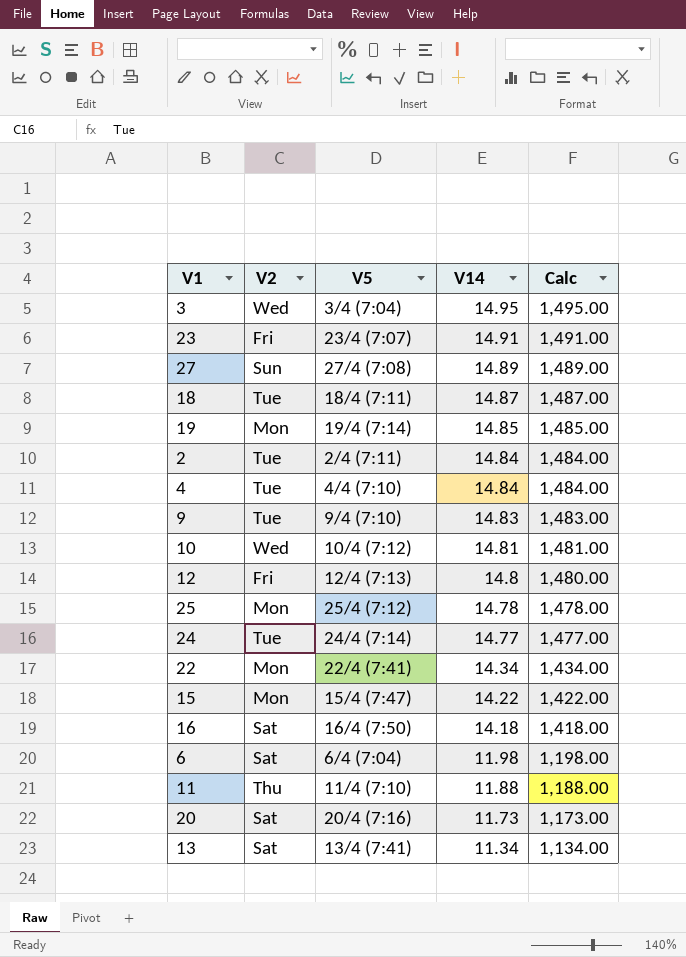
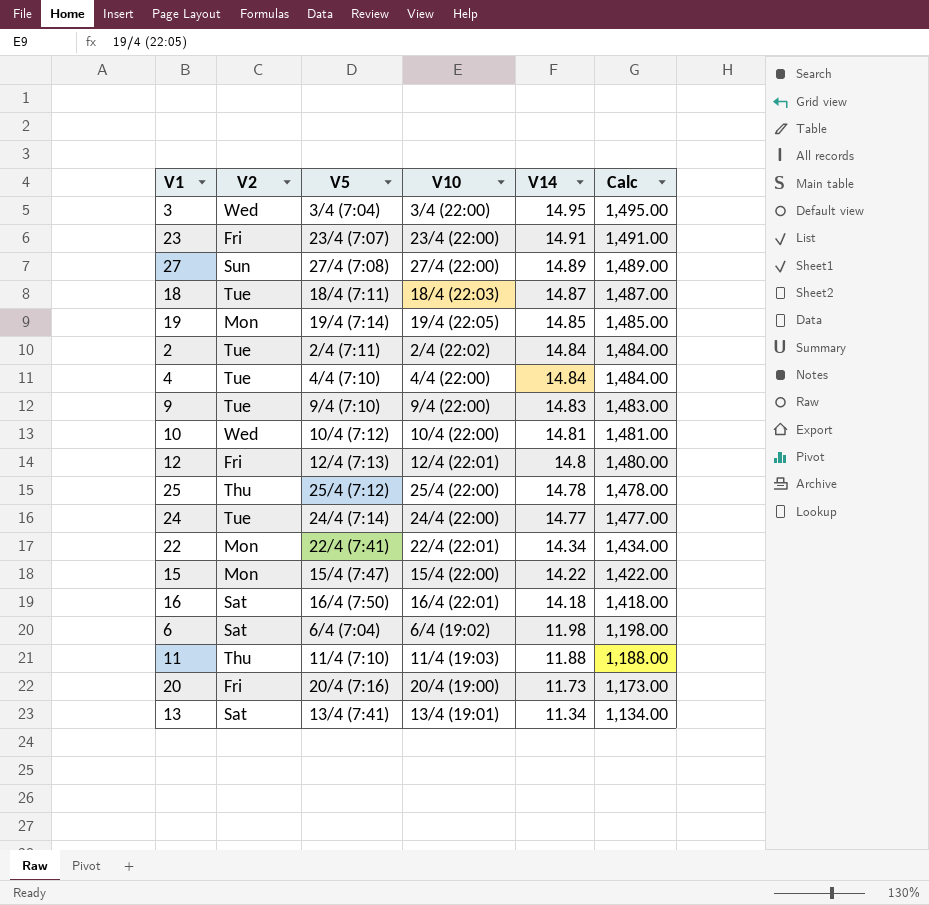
column V10 | position: none -> 4
25 | V2: Mon -> Thu
20 | V2: Sat -> Fri

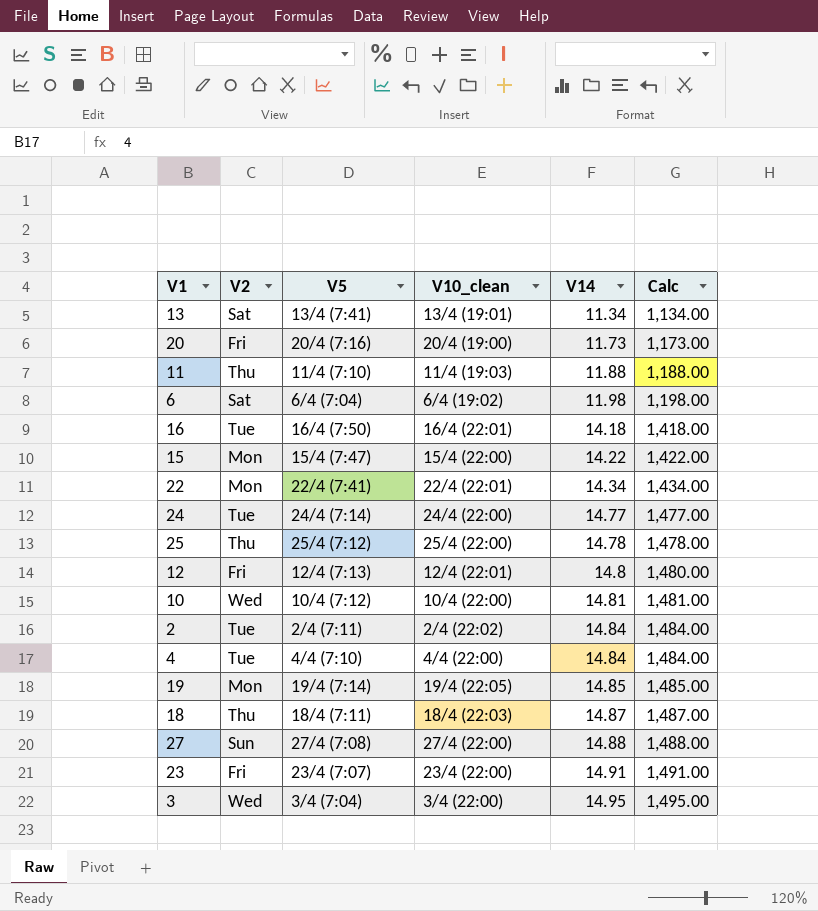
row order: V14 descending -> V14 ascending
column name: V10 -> V10_clean
row 9: Tue | 9/4 (7:10) | 9/4 (22:00) | 14.83 | 1,483.00 -> none
16 | V2: Sat -> Tue
18 | V2: Tue -> Thu
27 | V14: 14.89 -> 14.88
27 | Calc: 1,489.00 -> 1,488.00

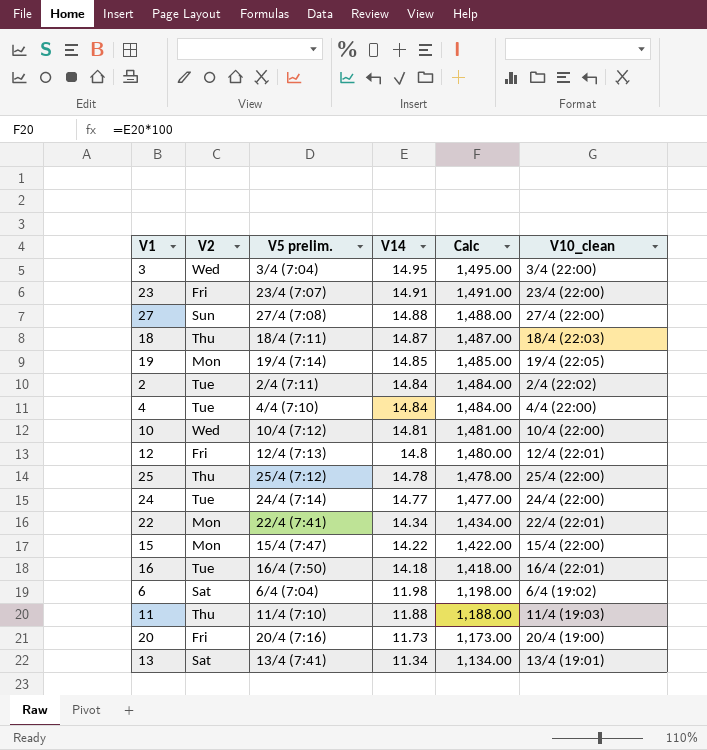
row order: V14 ascending -> V14 descending
column name: V5 -> V5 prelim.
column V10_clean | position: 4 -> 6

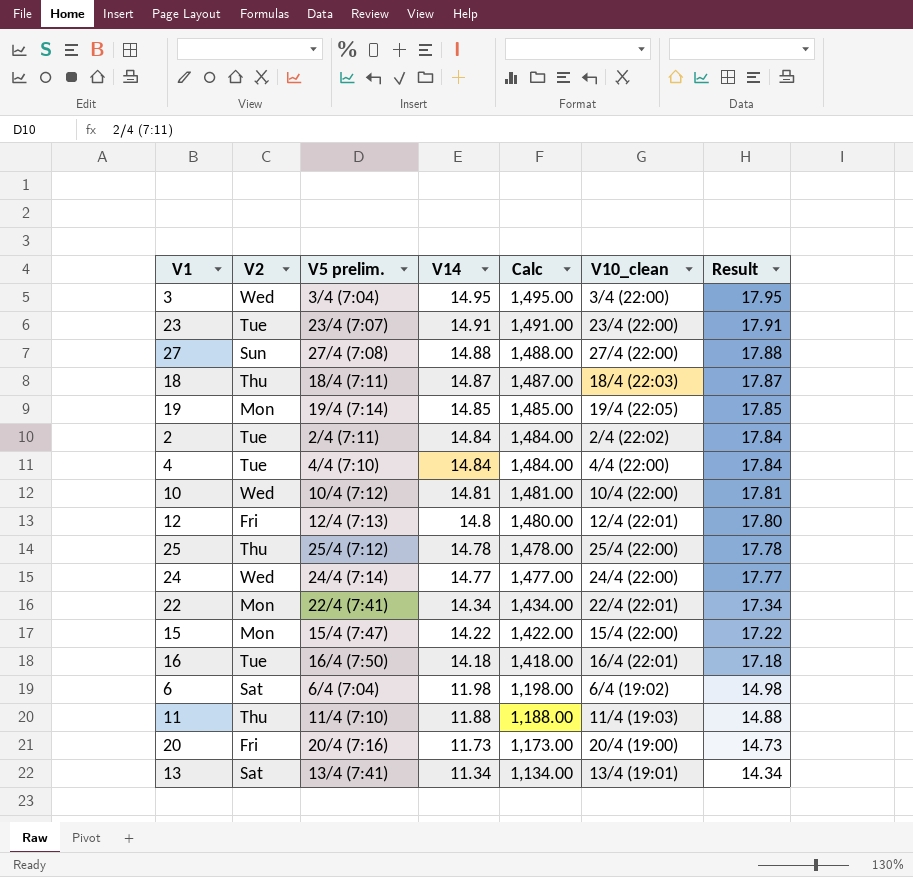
column Result | formula: none -> [V14] + 3
23 | V2: Fri -> Tue
24 | V2: Tue -> Wed

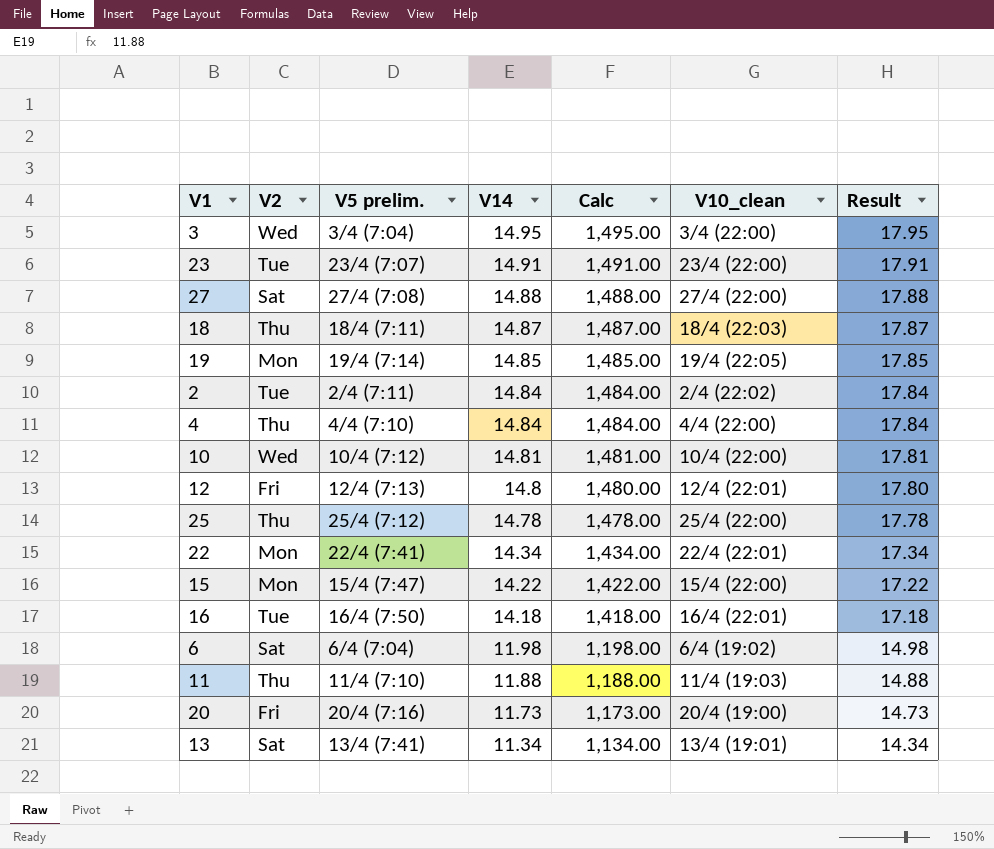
row 24: Wed | 24/4 (7:14) | 14.77 | 1,477.00 | 24/4 (22:00) | 17.77 -> none
27 | V2: Sun -> Sat
4 | V2: Tue -> Thu

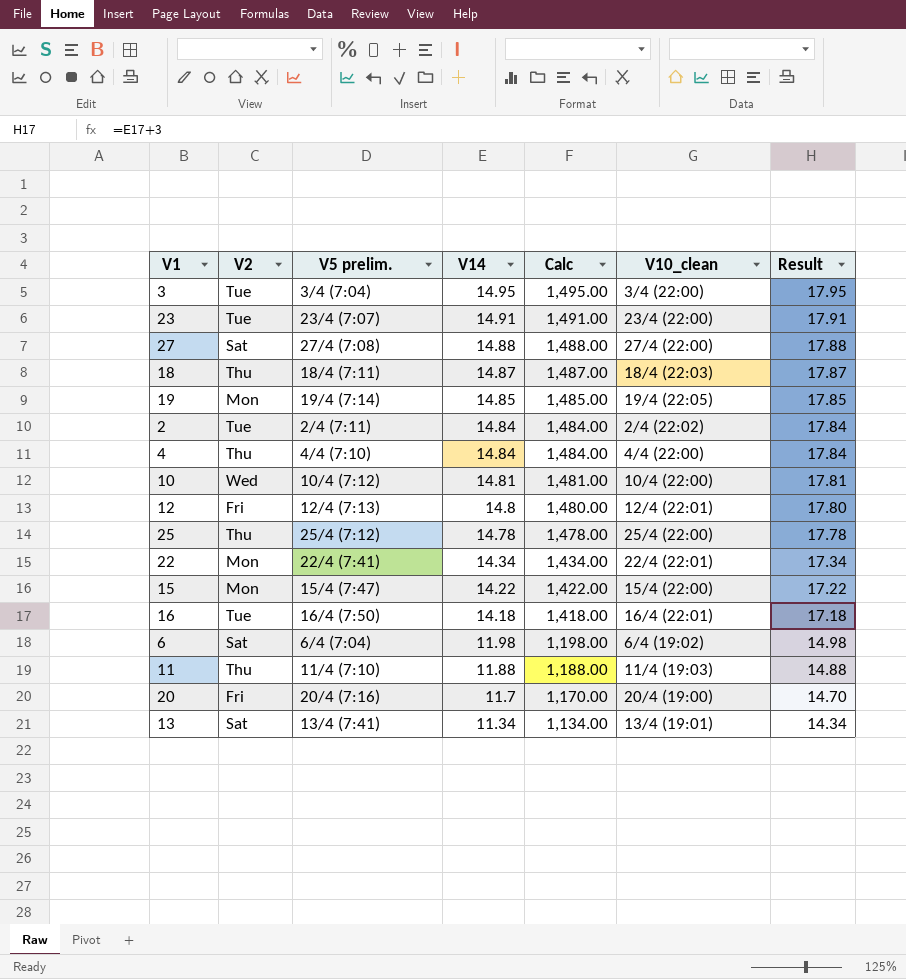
3 | V2: Wed -> Tue
20 | V14: 11.73 -> 11.7
20 | Calc: 1,173.00 -> 1,170.00
20 | Result: 14.73 -> 14.70

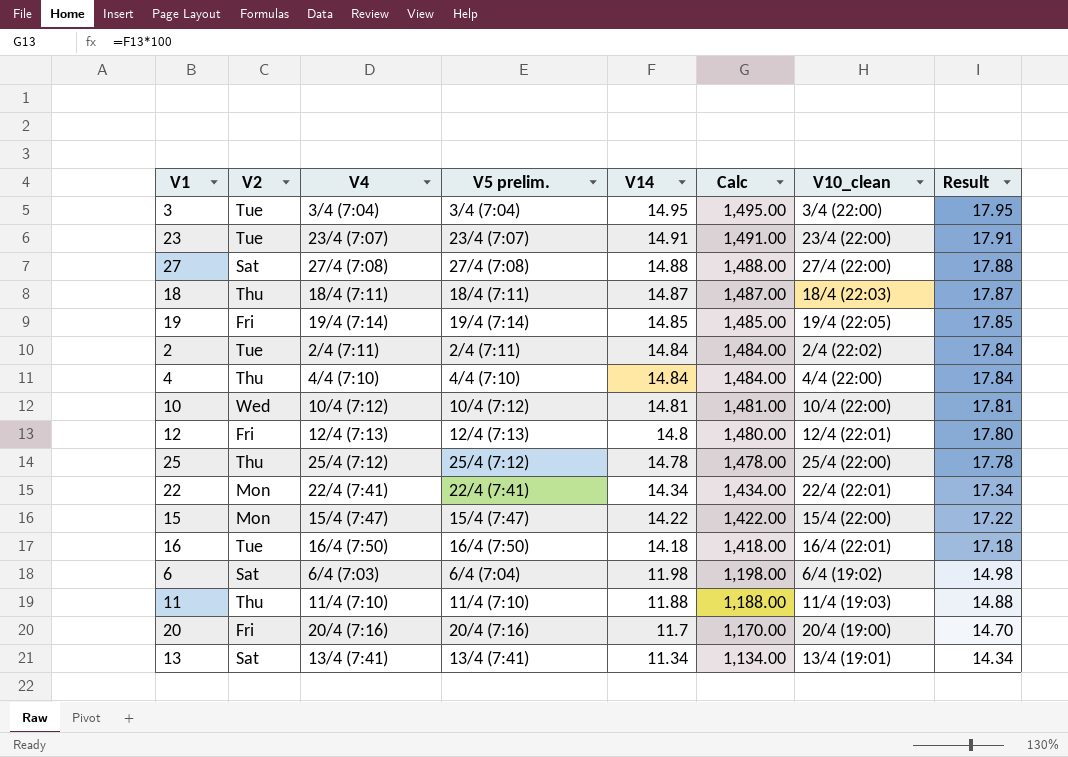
column V4 | position: none -> 3
19 | V2: Mon -> Fri

